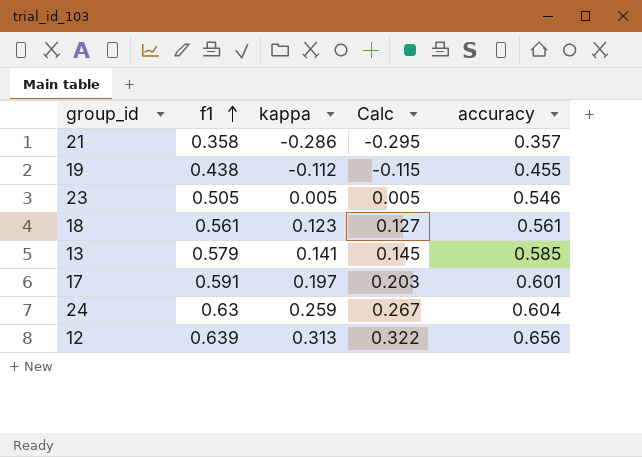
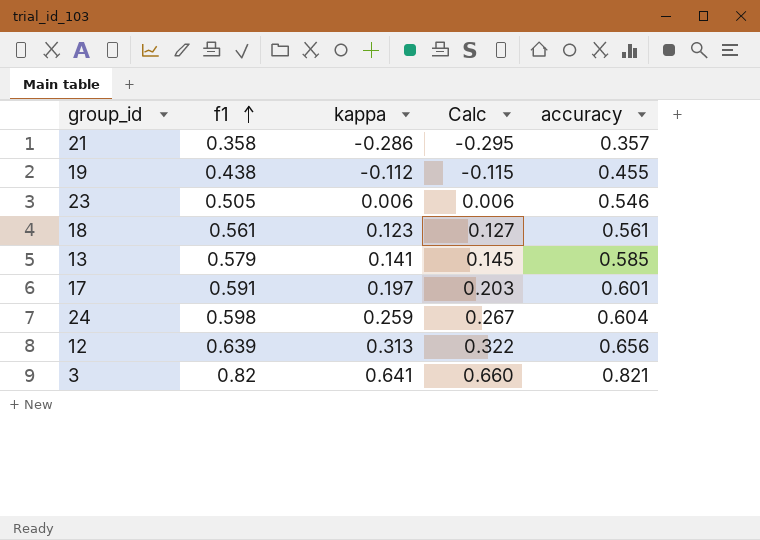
23 | kappa: 0.005 -> 0.006
23 | Calc: 0.005 -> 0.006
24 | f1: 0.63 -> 0.598
row 3: none -> 0.82 | 0.641 | 0.660 | 0.821

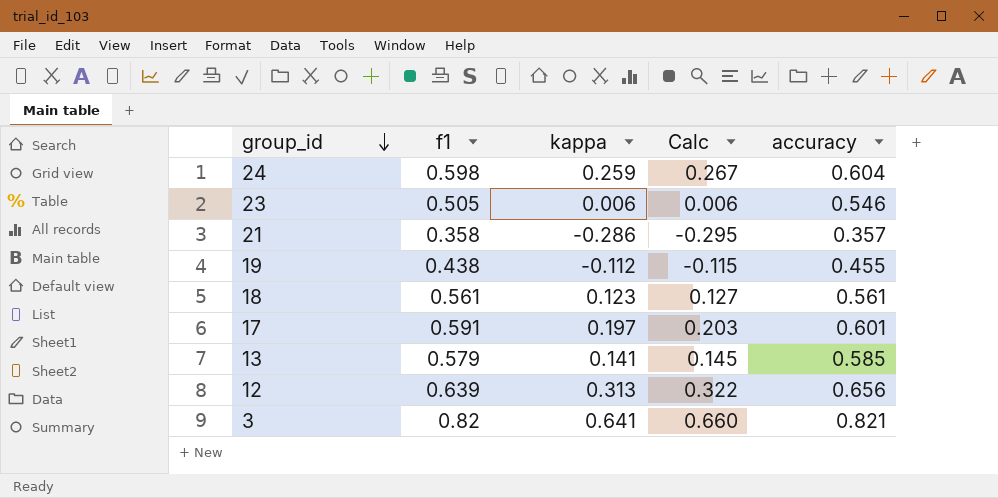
row order: f1 ascending -> group_id descending

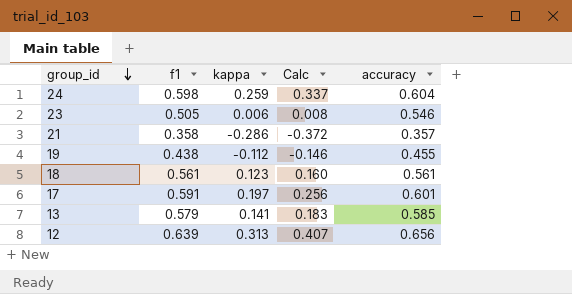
column Calc | formula: [kappa] * 1.03 -> [kappa] * 1.3
row 3: 0.82 | 0.641 | 0.660 | 0.821 -> none

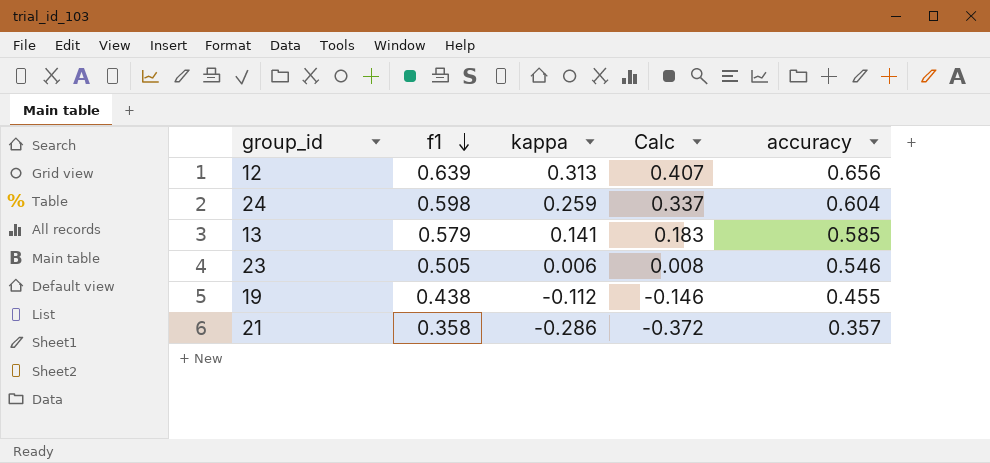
row order: group_id descending -> f1 descending
row 18: 0.561 | 0.123 | 0.160 | 0.561 -> none
row 17: 0.591 | 0.197 | 0.256 | 0.601 -> none

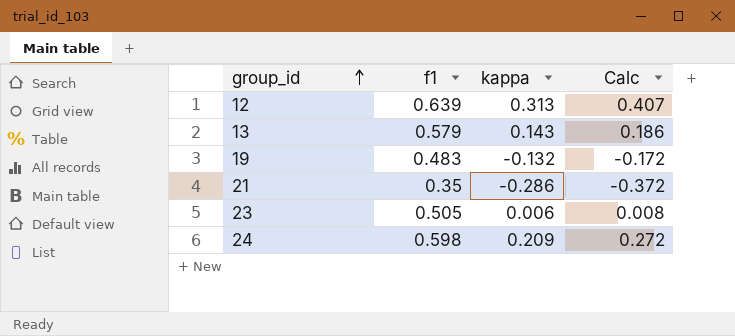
row order: f1 descending -> group_id ascending
column accuracy | position: 5 -> none
13 | kappa: 0.141 -> 0.143
13 | Calc: 0.183 -> 0.186
19 | f1: 0.438 -> 0.483
19 | kappa: -0.112 -> -0.132
19 | Calc: -0.146 -> -0.172
21 | f1: 0.358 -> 0.35
24 | kappa: 0.259 -> 0.209
24 | Calc: 0.337 -> 0.272

